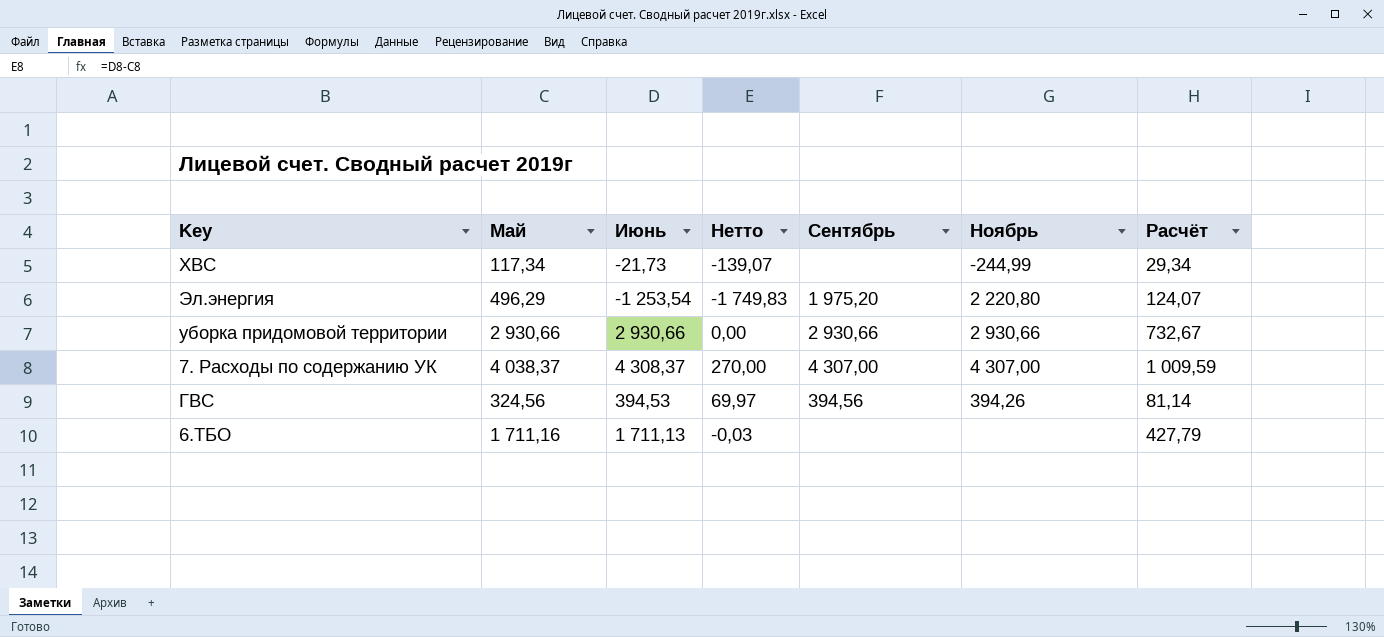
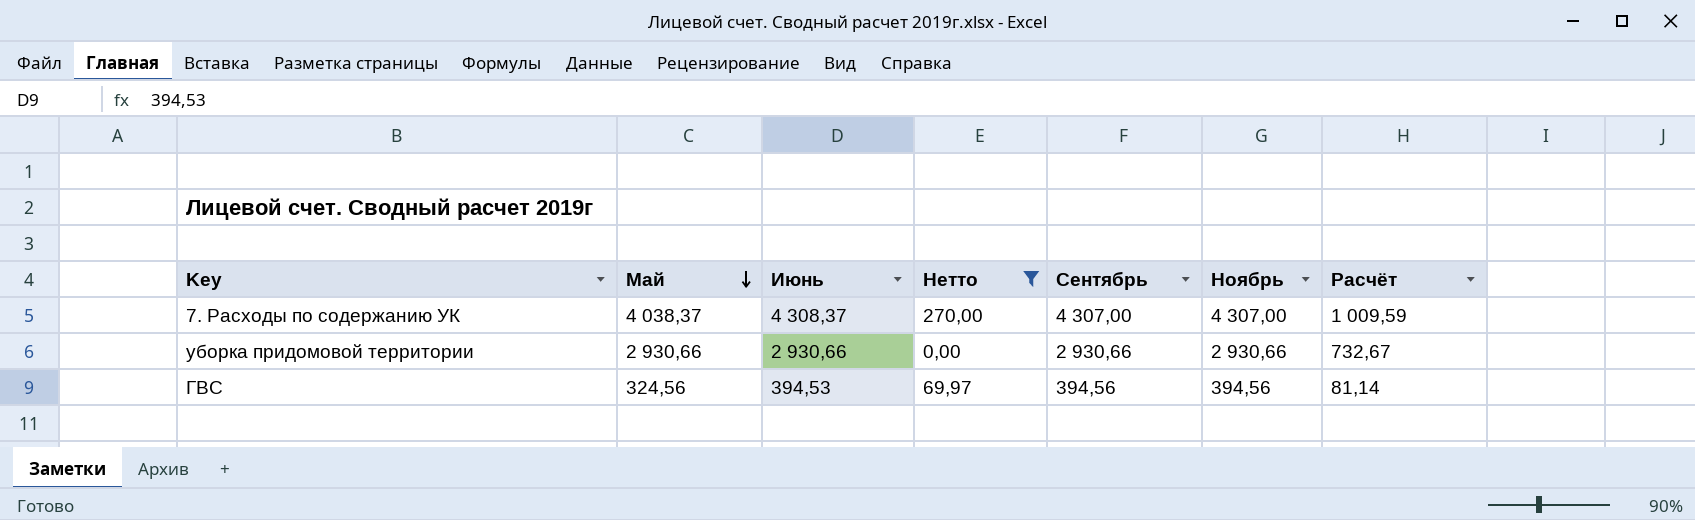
filter: none -> Нетто >= 0,00
row order: none -> Май descending
ГВС | Ноябрь: 394,26 -> 394,56

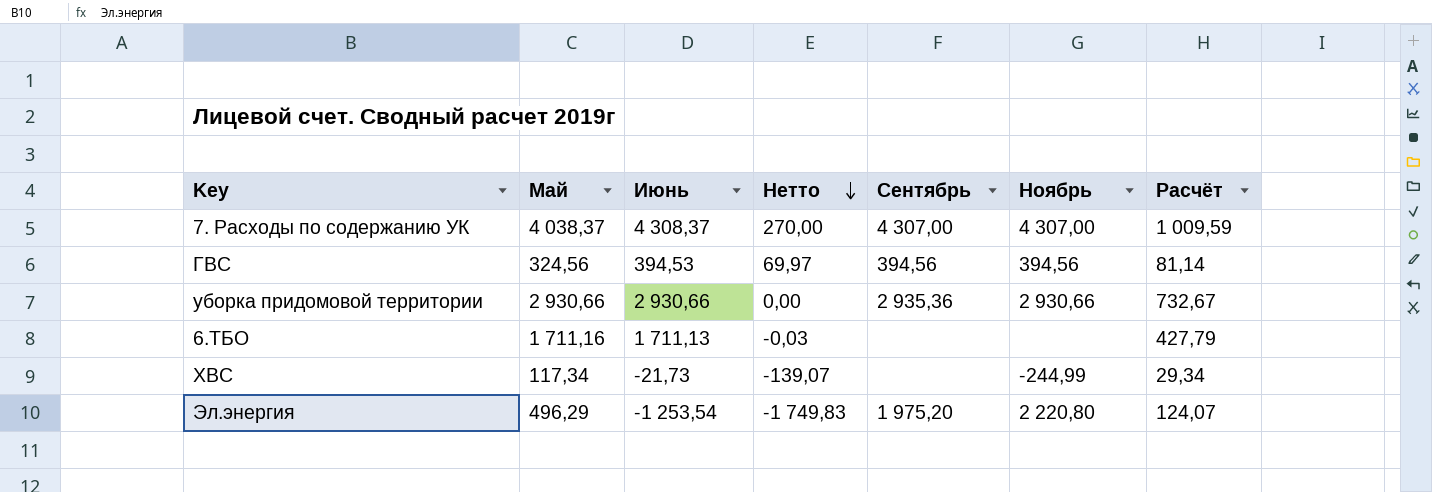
filter: Нетто >= 0,00 -> none
row order: Май descending -> Нетто descending
уборка придомовой территории | Сентябрь: 2 930,66 -> 2 935,36

